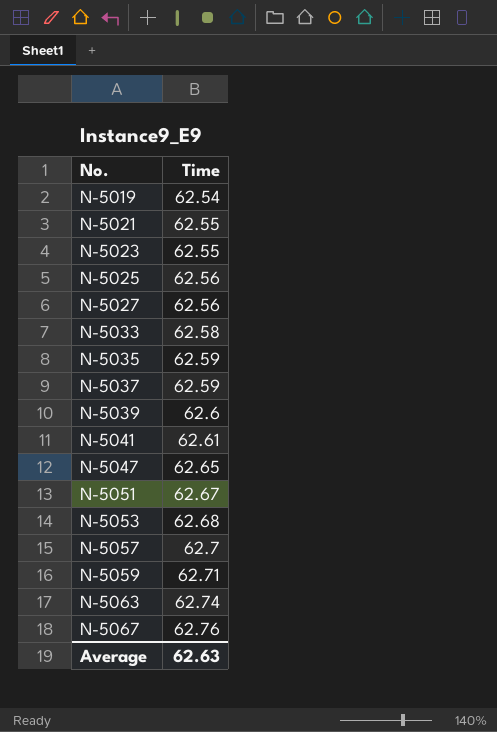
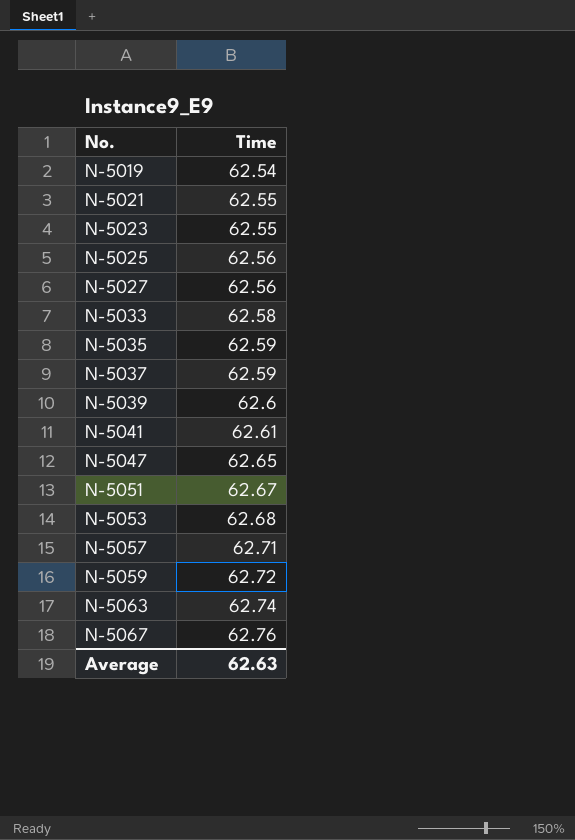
N-5057 | Time: 62.7 -> 62.71
N-5059 | Time: 62.71 -> 62.72

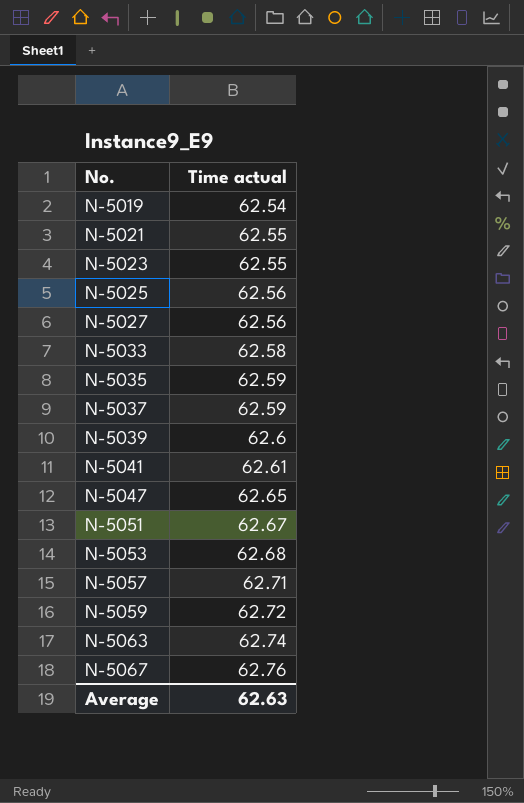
column name: Time -> Time actual

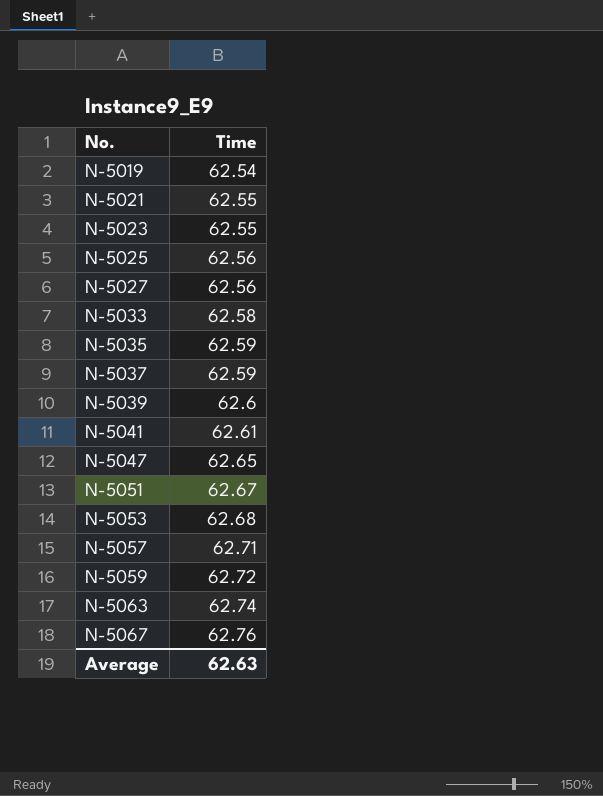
column name: Time actual -> Time

